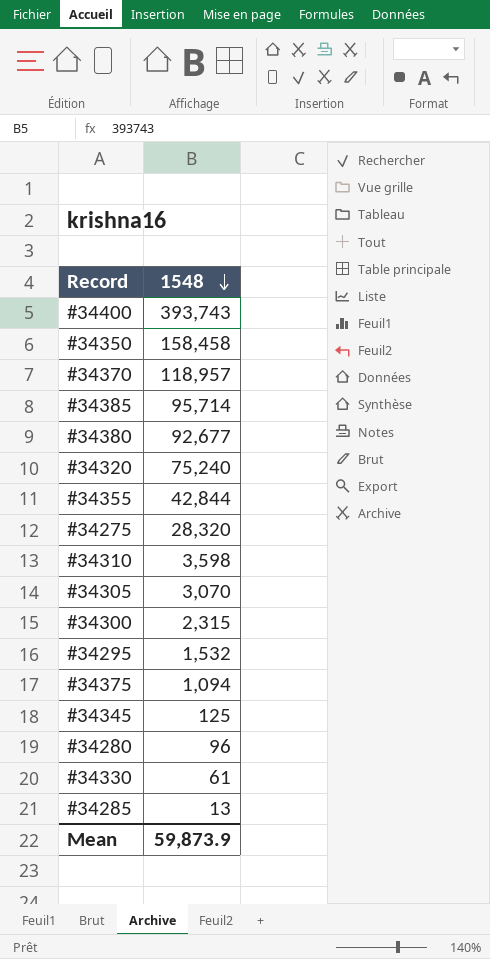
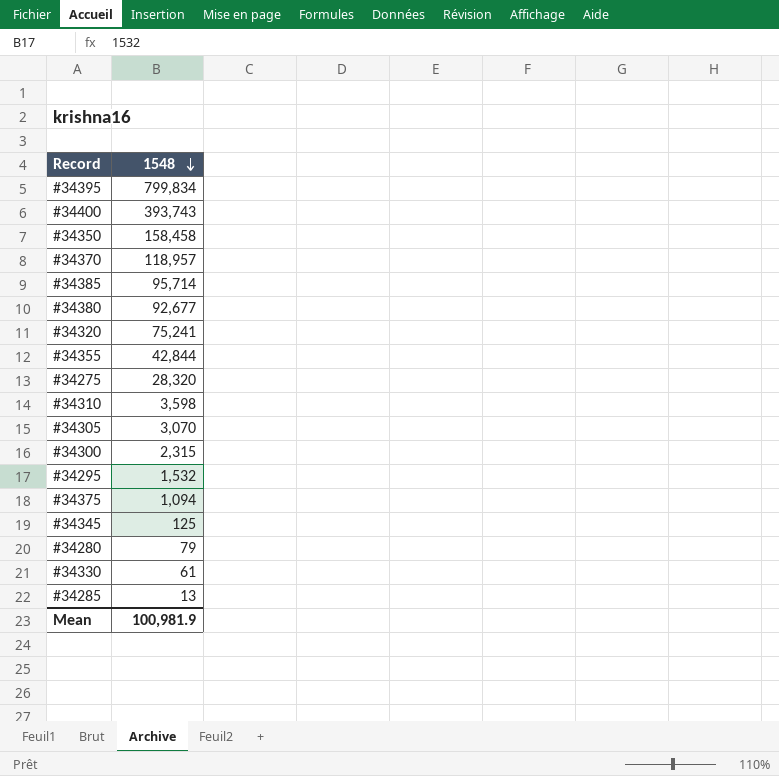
row #34395: none -> 799,834
#34320 | 1548: 75,240 -> 75,241
#34280 | 1548: 96 -> 79
Mean | 1548: 59,873.9 -> 100,981.9

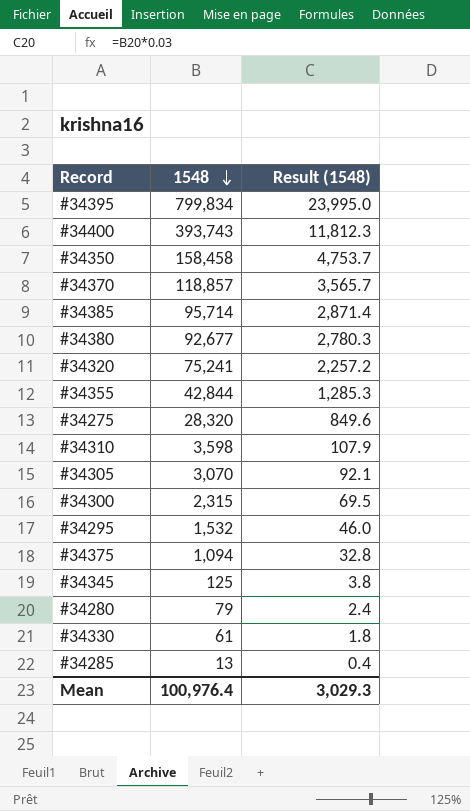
column Result (1548) | formula: none -> [1548] * 0.03
#34370 | 1548: 118,957 -> 118,857
Mean | 1548: 100,981.9 -> 100,976.4

